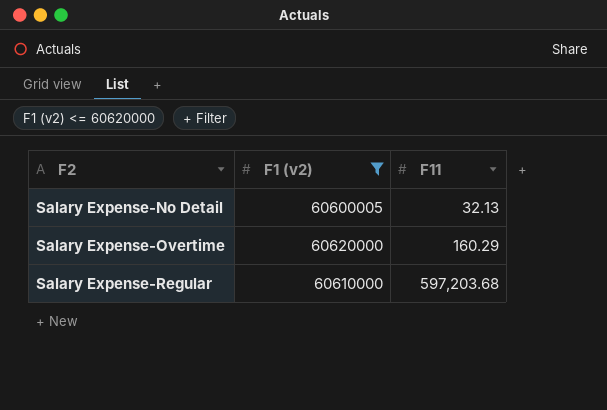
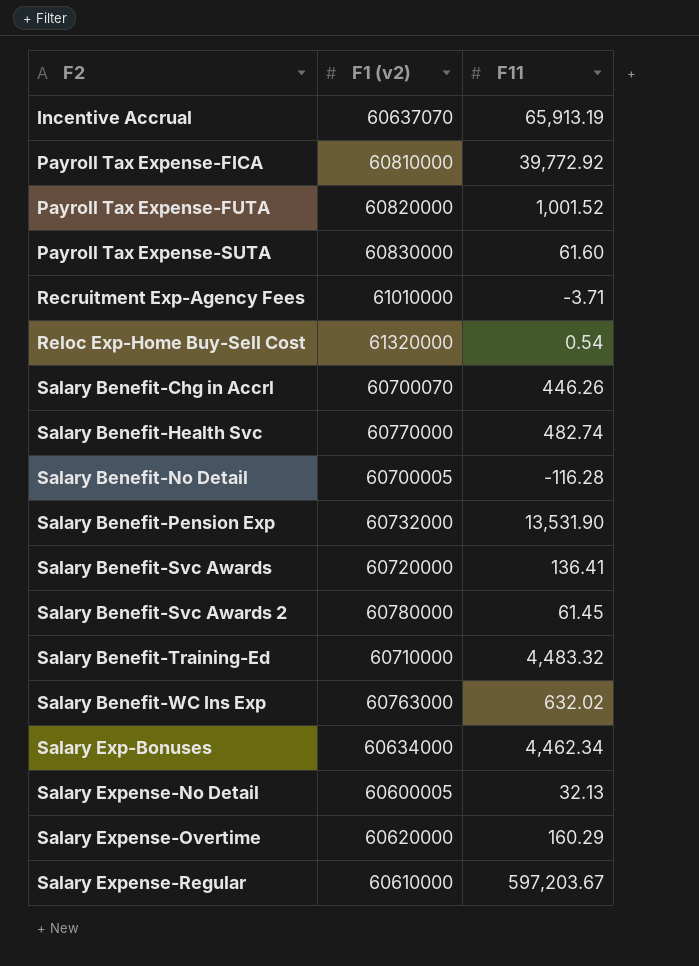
filter: F1 (v2) <= 60620000 -> none
Salary Expense-Regular | F11: 597,203.68 -> 597,203.67

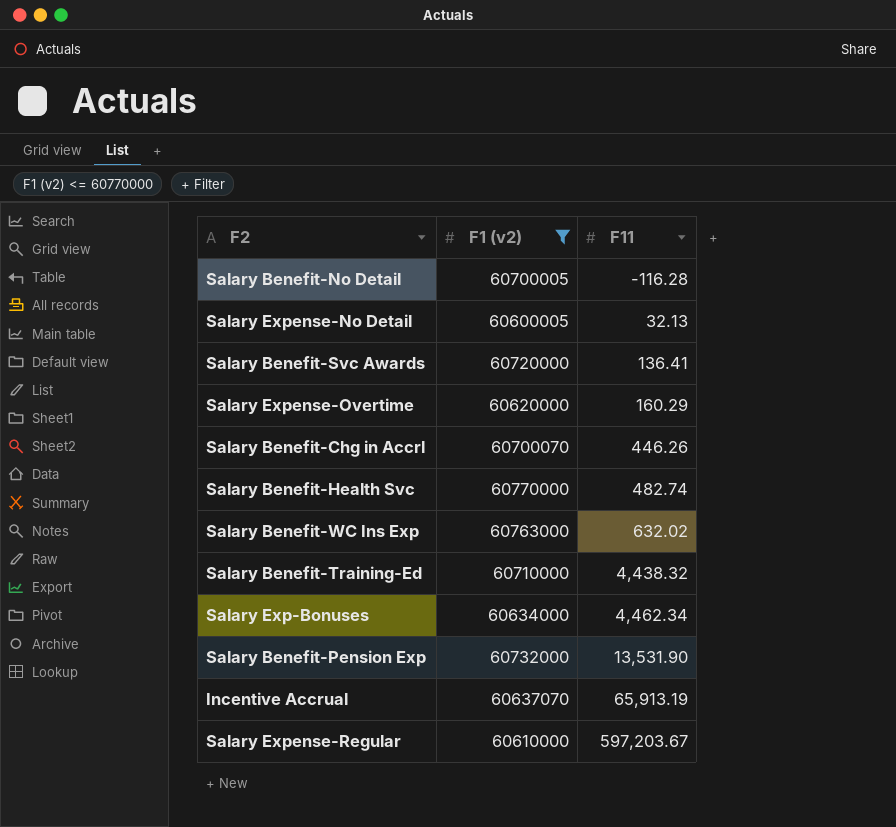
filter: none -> F1 (v2) <= 60770000
row order: F2 ascending -> F11 ascending
Salary Benefit-Training-Ed | F11: 4,483.32 -> 4,438.32

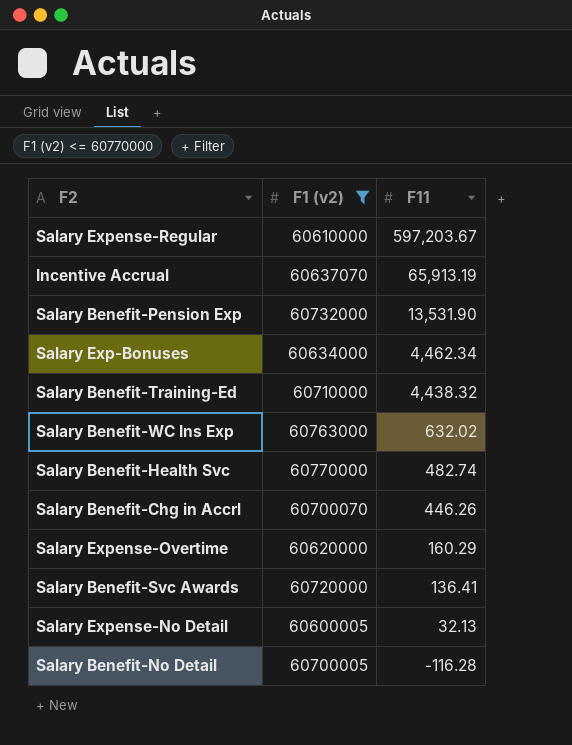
row order: F11 ascending -> F11 descending

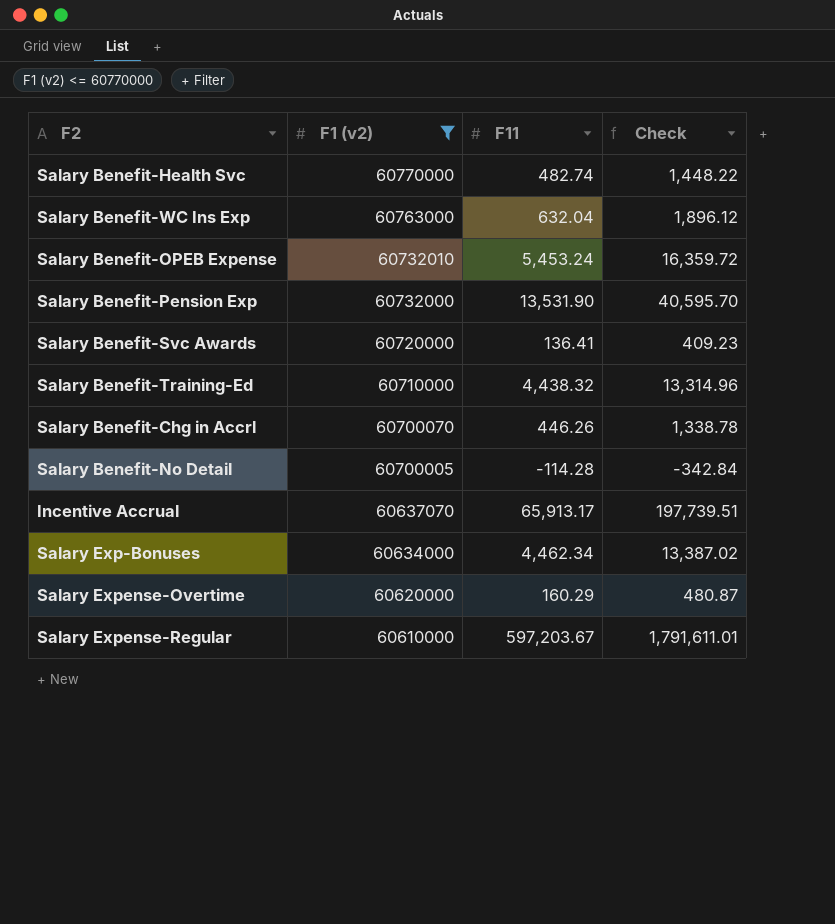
row order: F11 descending -> F1 (v2) descending
column Check | formula: none -> [F11] * 3
row Salary Expense-No Detail: 60600005 | 32.13 -> none
Salary Benefit-WC Ins Exp | F11: 632.02 -> 632.04
row Salary Benefit-OPEB Expense: none -> 60732010 | 5,453.24 | 16,359.72
Salary Benefit-No Detail | F11: -116.28 -> -114.28
Incentive Accrual | F11: 65,913.19 -> 65,913.17

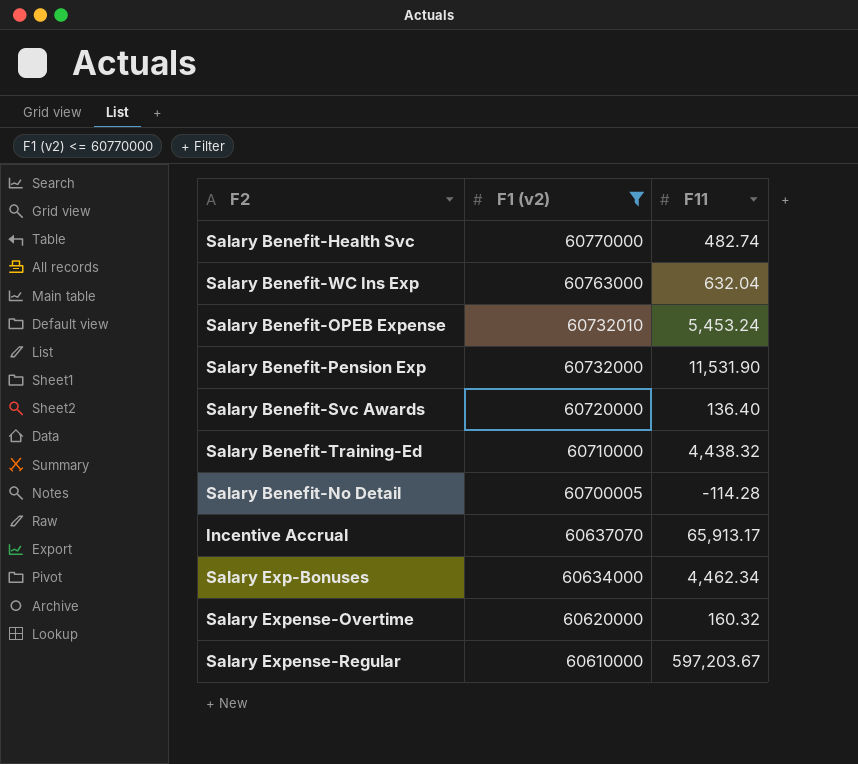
column Check | formula: [F11] * 3 -> none
row Salary Benefit-Chg in Accrl: 60700070 | 446.26 | 1,338.78 -> none
Salary Benefit-Pension Exp | F11: 13,531.90 -> 11,531.90
Salary Benefit-Svc Awards | F11: 136.41 -> 136.40
Salary Expense-Overtime | F11: 160.29 -> 160.32

